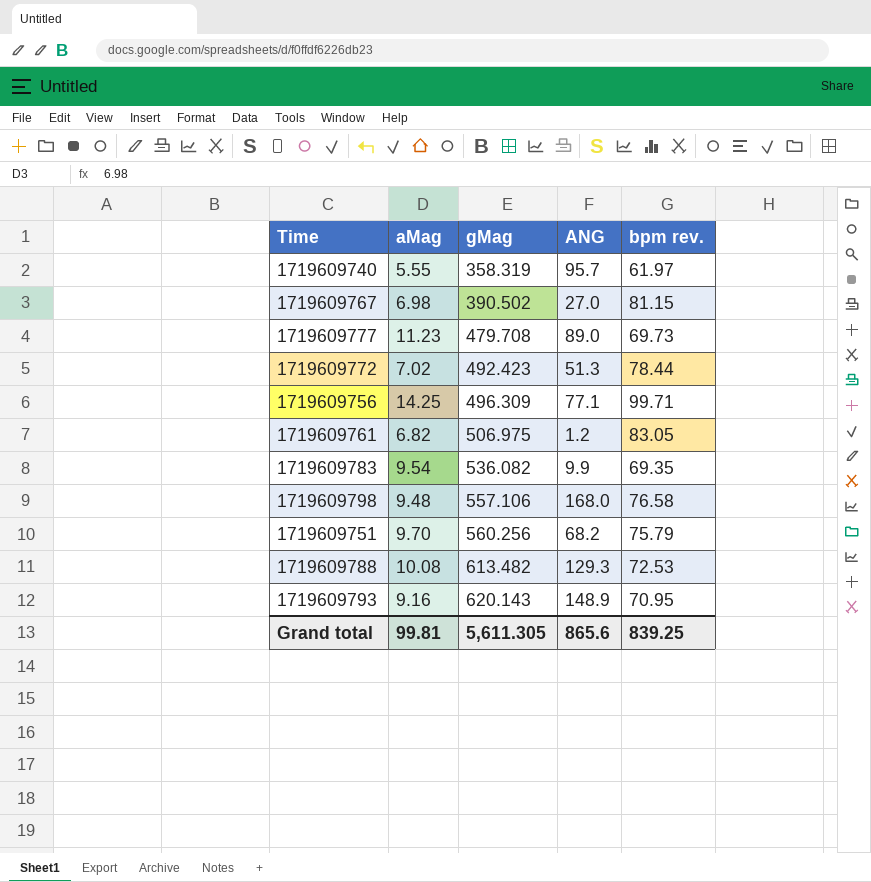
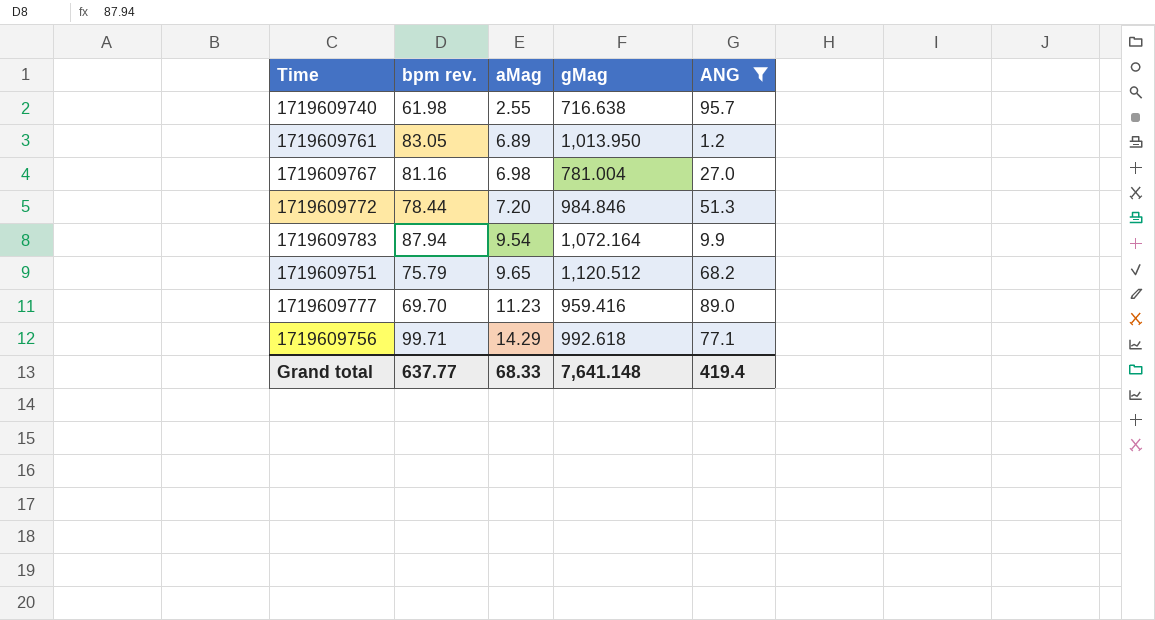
filter: none -> ANG <= 95.7
row order: gMag ascending -> aMag ascending
column bpm rev. | position: 5 -> 2
1719609740 | bpm rev.: 61.97 -> 61.98
1719609740 | aMag: 5.55 -> 2.55
1719609740 | gMag: 358.319 -> 716.638
1719609761 | aMag: 6.82 -> 6.89
1719609761 | gMag: 506.975 -> 1,013.950
1719609767 | bpm rev.: 81.15 -> 81.16
1719609767 | gMag: 390.502 -> 781.004
1719609772 | aMag: 7.02 -> 7.20
1719609772 | gMag: 492.423 -> 984.846
1719609783 | bpm rev.: 69.35 -> 87.94
1719609783 | gMag: 536.082 -> 1,072.164
1719609751 | aMag: 9.70 -> 9.65
1719609751 | gMag: 560.256 -> 1,120.512
1719609777 | bpm rev.: 69.73 -> 69.70
1719609777 | gMag: 479.708 -> 959.416
1719609756 | aMag: 14.25 -> 14.29
1719609756 | gMag: 496.309 -> 992.618
Grand total | bpm rev.: 839.25 -> 637.77
Grand total | aMag: 99.81 -> 68.33
Grand total | gMag: 5,611.305 -> 7,641.148
Grand total | ANG: 865.6 -> 419.4

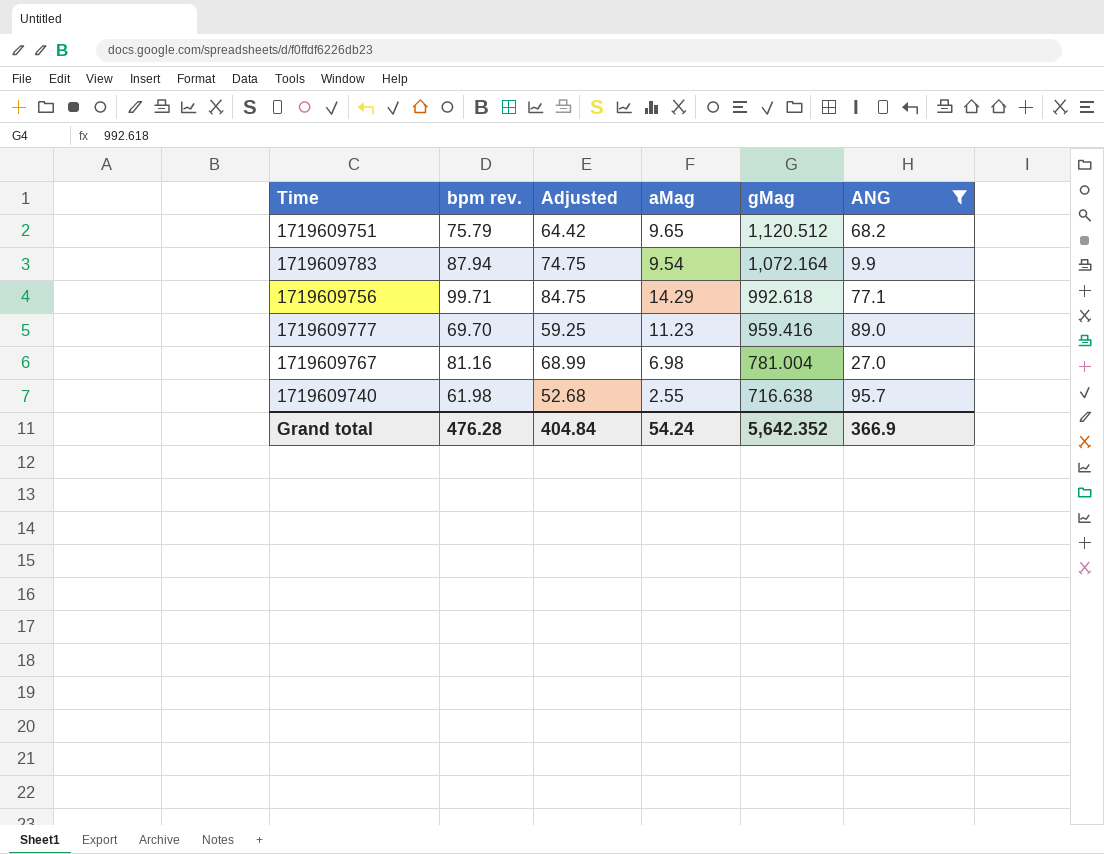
row order: aMag ascending -> gMag descending
column Adjusted | formula: none -> [bpm rev.] * 0.85
row 1719609761: 83.05 | 6.89 | 1,013.950 | 1.2 -> none
row 1719609772: 78.44 | 7.20 | 984.846 | 51.3 -> none
Grand total | bpm rev.: 637.77 -> 476.28
Grand total | aMag: 68.33 -> 54.24
Grand total | gMag: 7,641.148 -> 5,642.352
Grand total | ANG: 419.4 -> 366.9

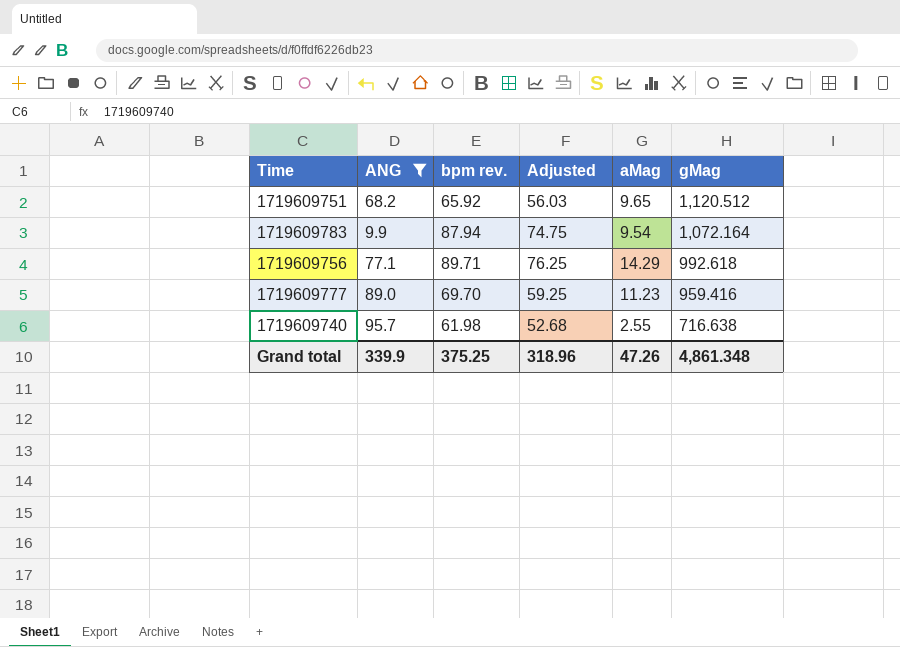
column ANG | position: 6 -> 2
row 1719609767: 81.16 | 68.99 | 6.98 | 781.004 | 27.0 -> none
1719609751 | bpm rev.: 75.79 -> 65.92
1719609751 | Adjusted: 64.42 -> 56.03
1719609756 | bpm rev.: 99.71 -> 89.71
1719609756 | Adjusted: 84.75 -> 76.25
Grand total | ANG: 366.9 -> 339.9
Grand total | bpm rev.: 476.28 -> 375.25
Grand total | Adjusted: 404.84 -> 318.96
Grand total | aMag: 54.24 -> 47.26
Grand total | gMag: 5,642.352 -> 4,861.348

